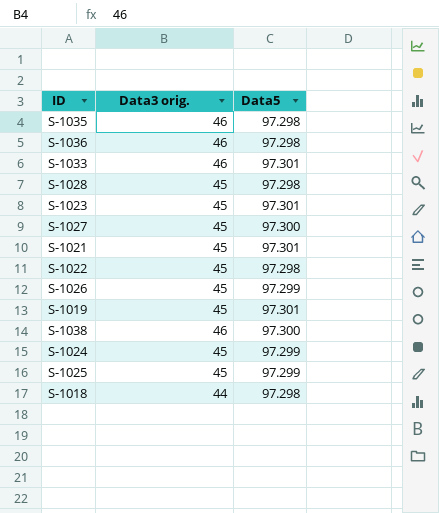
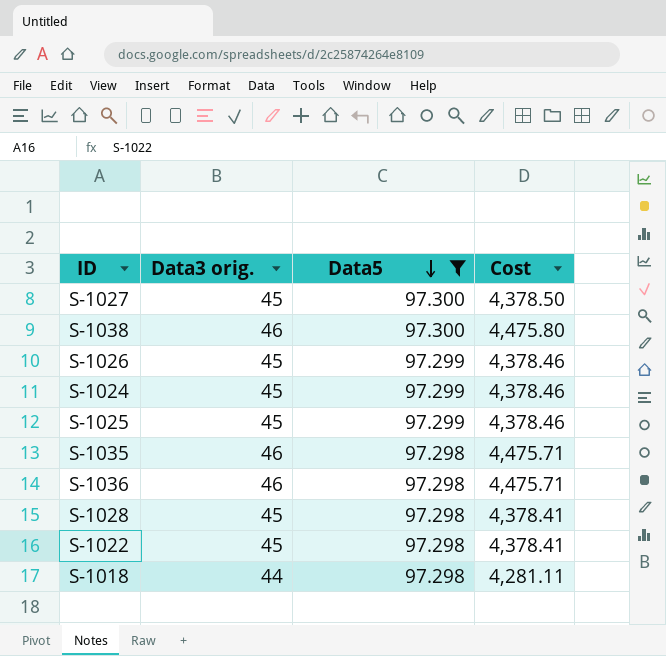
filter: none -> Data5 != 97.301
row order: none -> Data5 descending
column Cost | formula: none -> [Data3 orig.] * [Data5]

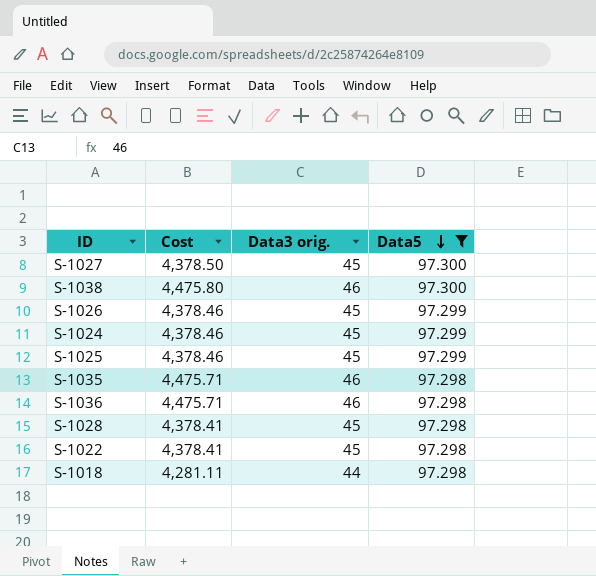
column Cost | position: 4 -> 2

